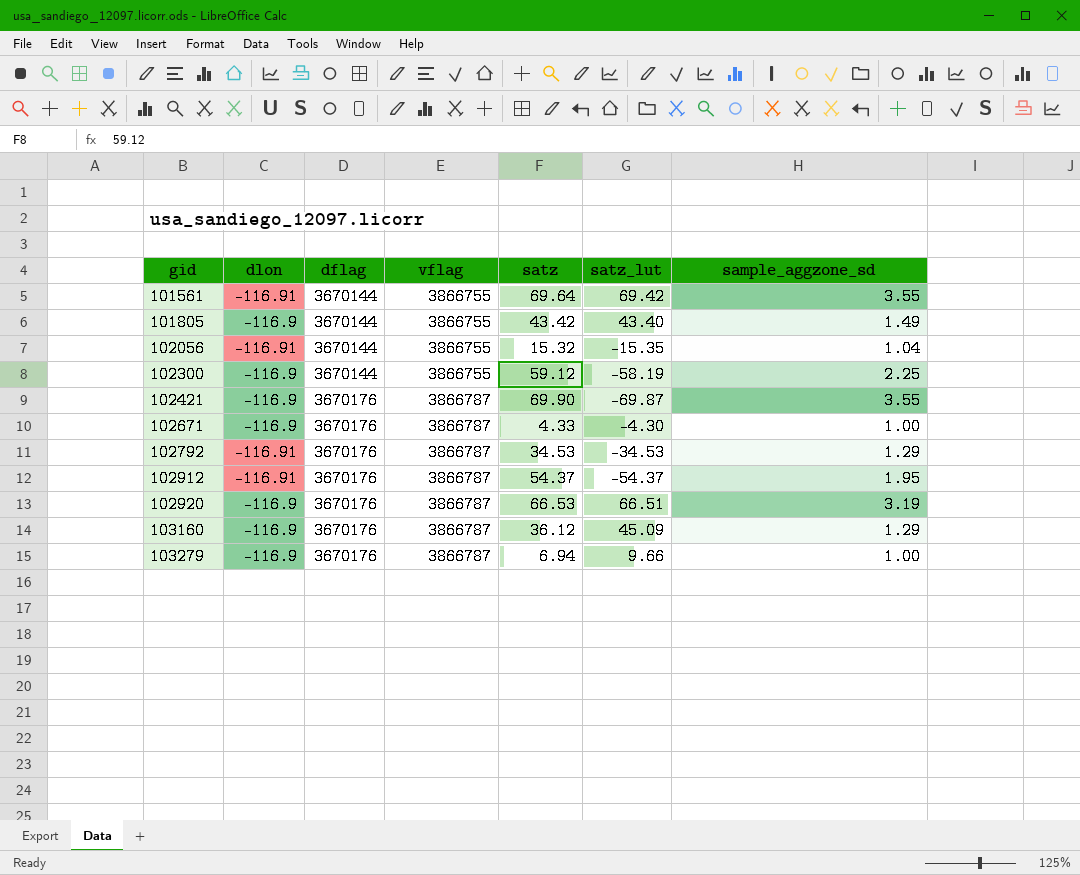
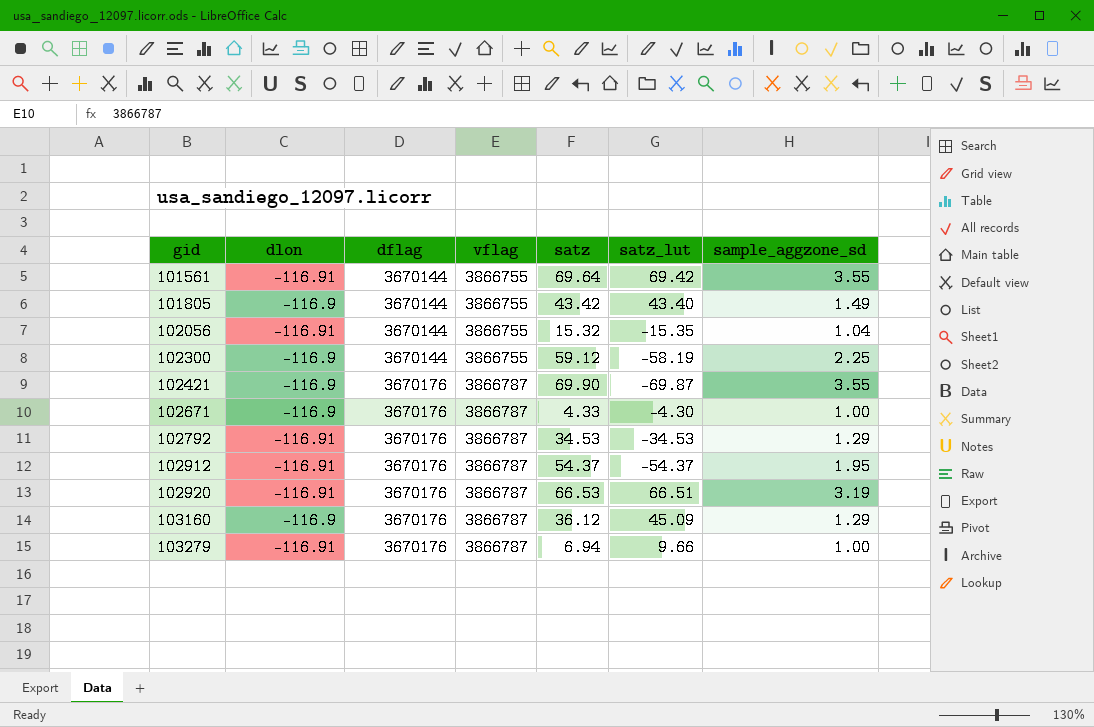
102920 | dlon: -116.9 -> -116.91
103279 | dlon: -116.9 -> -116.91

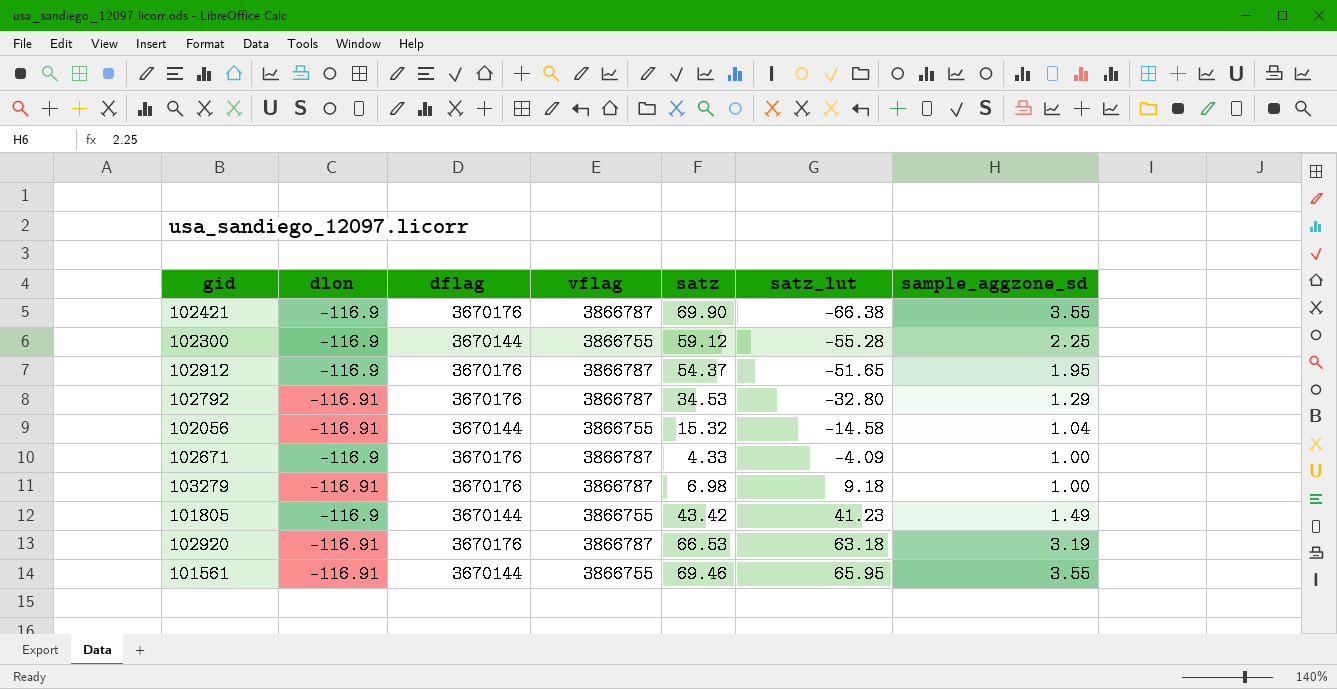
row order: gid ascending -> satz_lut ascending
row 103160: -116.9 | 3670176 | 3866787 | 36.12 | 45.09 | 1.29 -> none
102421 | satz_lut: -69.87 -> -66.38
102300 | satz_lut: -58.19 -> -55.28
102912 | dlon: -116.91 -> -116.9
102912 | satz_lut: -54.37 -> -51.65
102792 | satz_lut: -34.53 -> -32.80
102056 | satz_lut: -15.35 -> -14.58
102671 | satz_lut: -4.30 -> -4.09
103279 | satz: 6.94 -> 6.98
103279 | satz_lut: 9.66 -> 9.18
101805 | satz_lut: 43.40 -> 41.23
102920 | satz_lut: 66.51 -> 63.18
101561 | satz: 69.64 -> 69.46
101561 | satz_lut: 69.42 -> 65.95

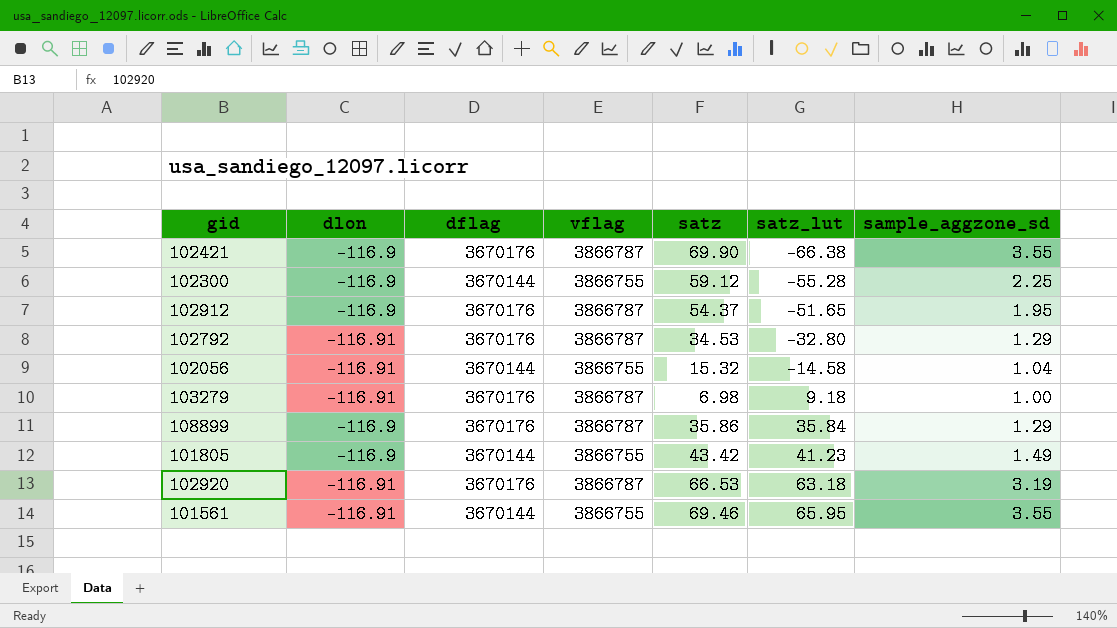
row 102671: -116.9 | 3670176 | 3866787 | 4.33 | -4.09 | 1.00 -> none
row 108899: none -> -116.9 | 3670176 | 3866787 | 35.86 | 35.84 | 1.29

